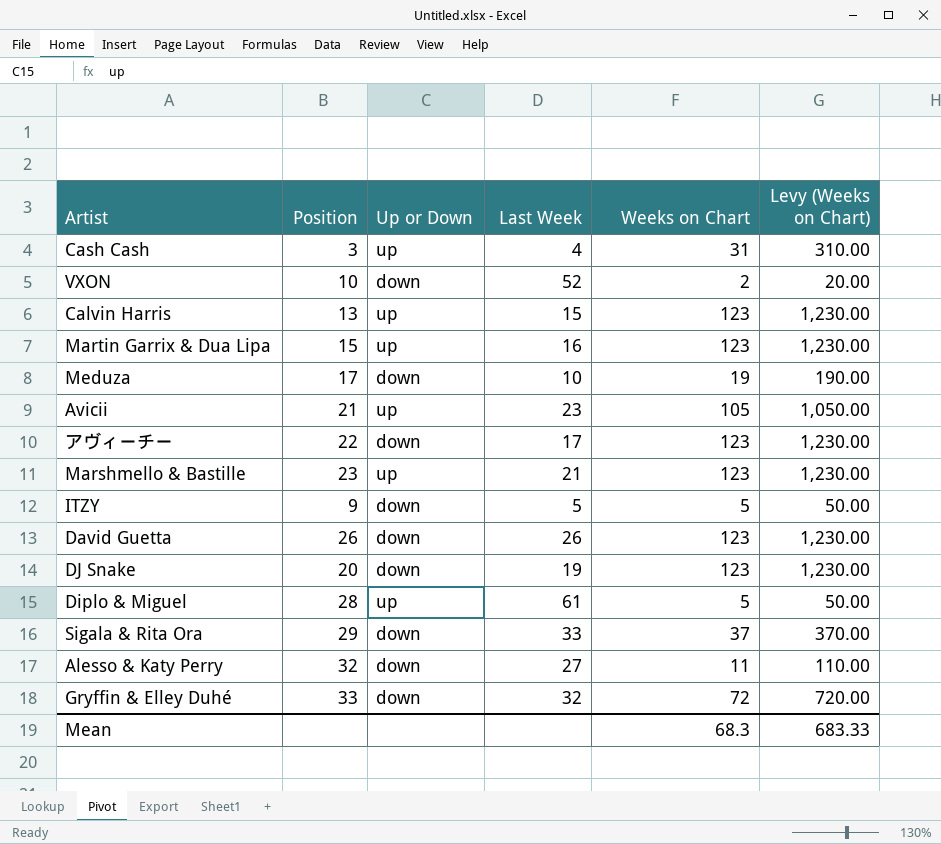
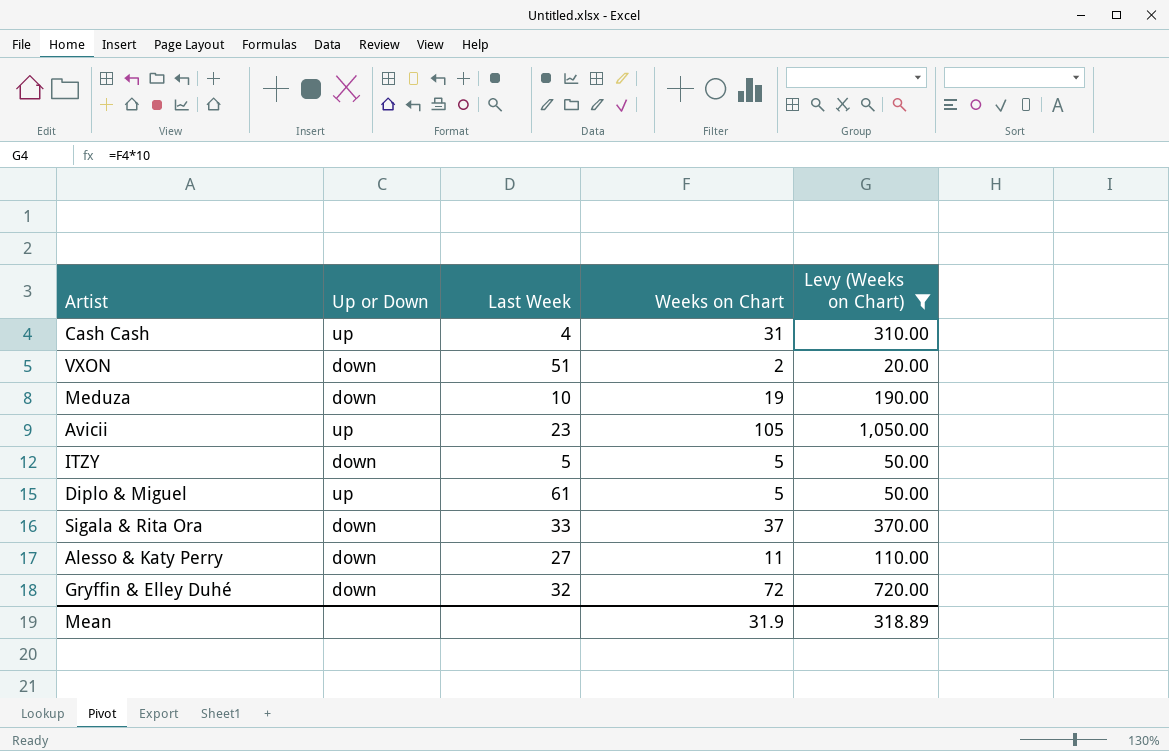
filter: none -> Levy (Weeks on Chart) != 1,230.00
column Position | position: 2 -> none
VXON | Last Week: 52 -> 51
Mean | Weeks on Chart: 68.3 -> 31.9
Mean | Levy (Weeks on Chart): 683.33 -> 318.89

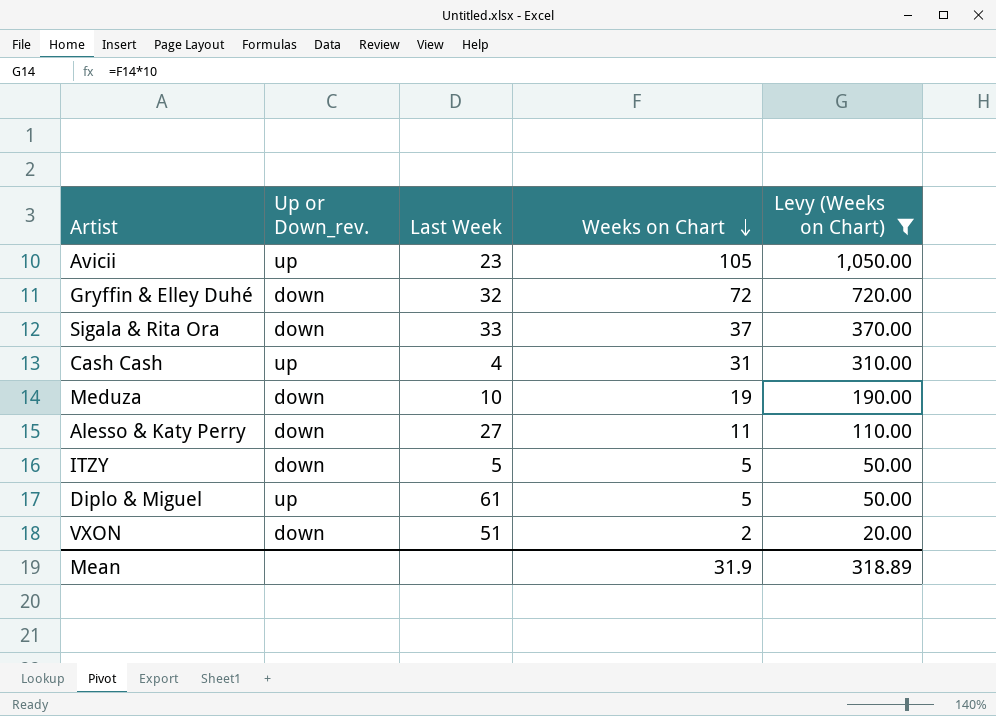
row order: none -> Weeks on Chart descending
column name: Up or Down -> Up or Down_rev.

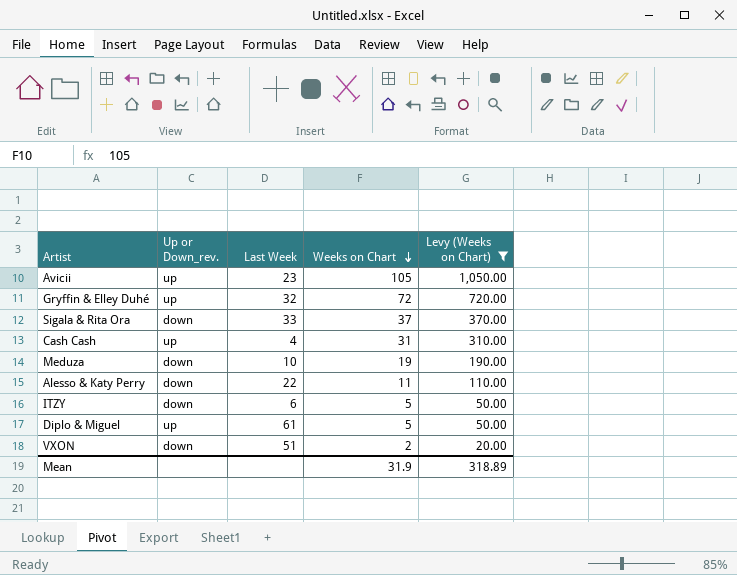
Gryffin & Elley Duhé | Up or Down_rev.: down -> up
Alesso & Katy Perry | Last Week: 27 -> 22
ITZY | Last Week: 5 -> 6

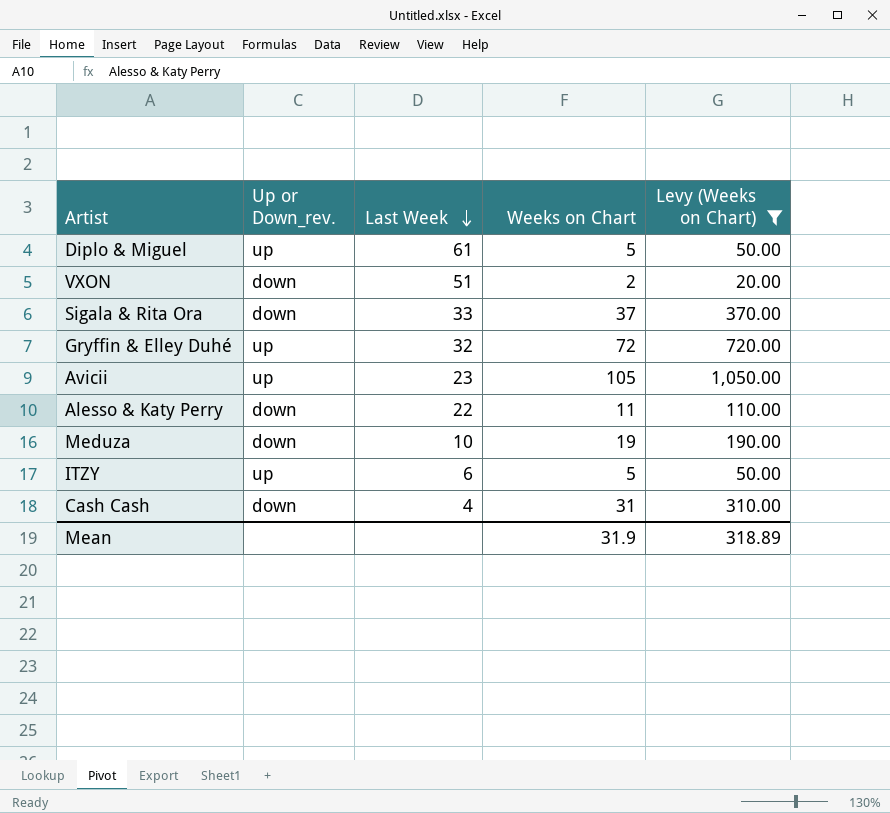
row order: Weeks on Chart descending -> Last Week descending
ITZY | Up or Down_rev.: down -> up
Cash Cash | Up or Down_rev.: up -> down

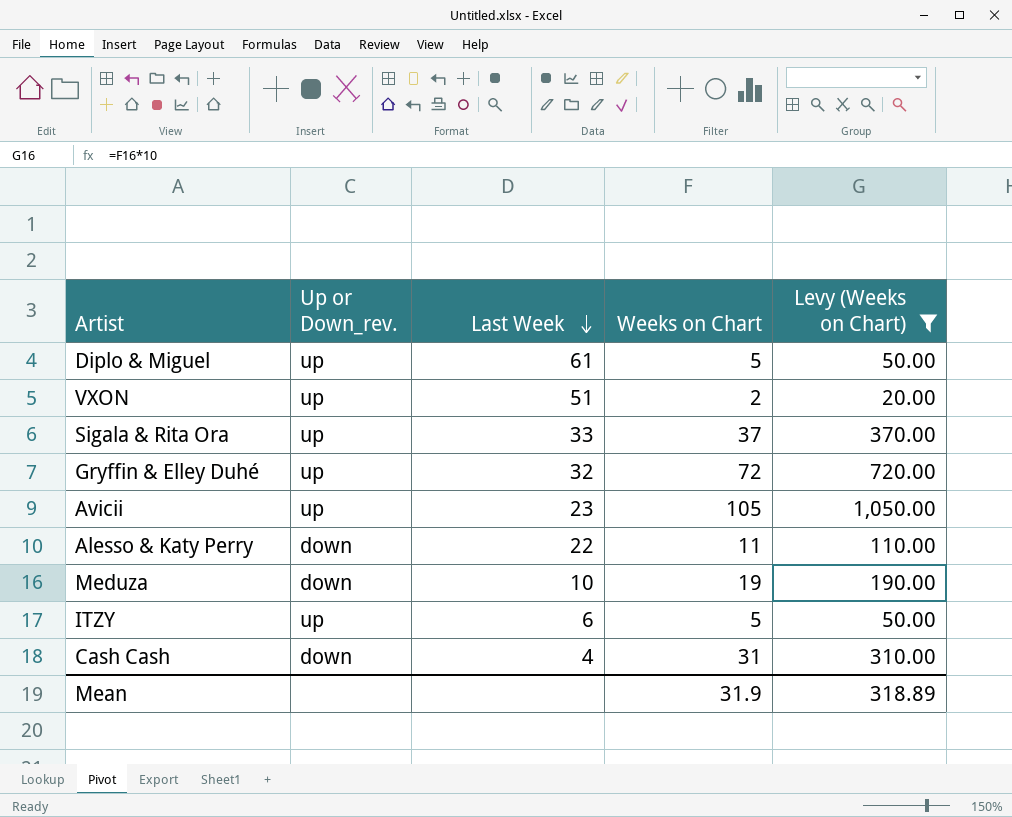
VXON | Up or Down_rev.: down -> up
Sigala & Rita Ora | Up or Down_rev.: down -> up

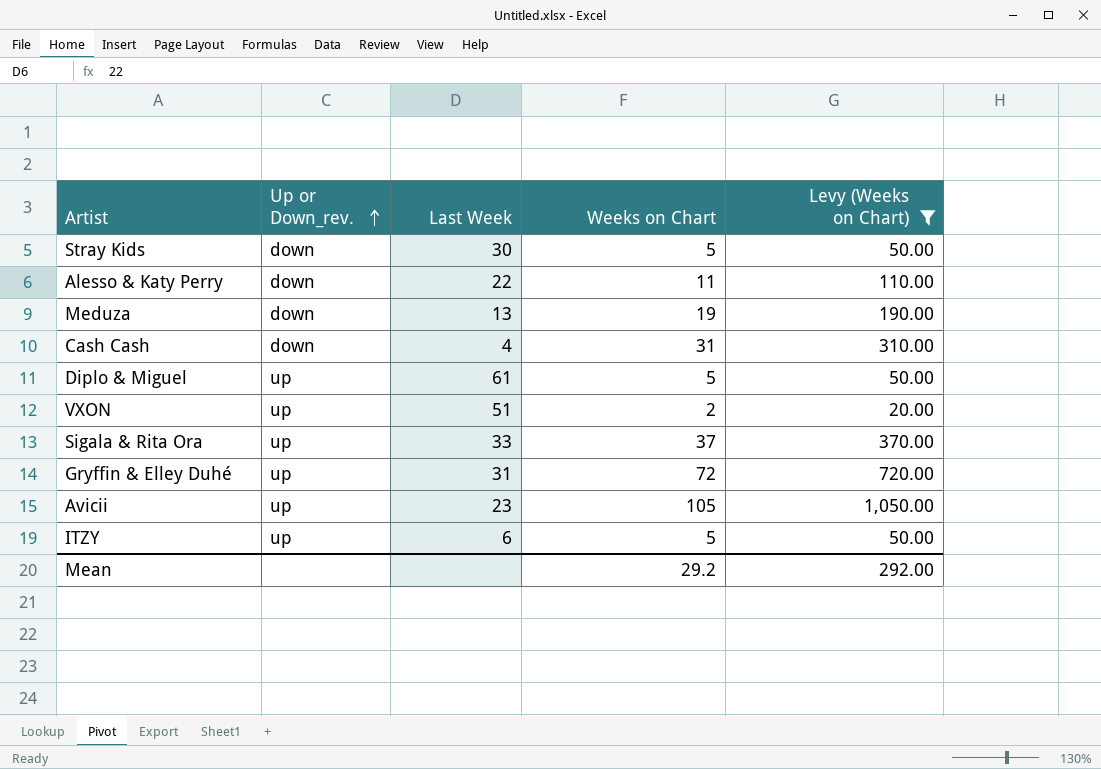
row order: Last Week descending -> Up or Down_rev. ascending
row Stray Kids: none -> down | 30 | 5 | 50.00
Meduza | Last Week: 10 -> 13
Gryffin & Elley Duhé | Last Week: 32 -> 31
Mean | Weeks on Chart: 31.9 -> 29.2
Mean | Levy (Weeks on Chart): 318.89 -> 292.00

